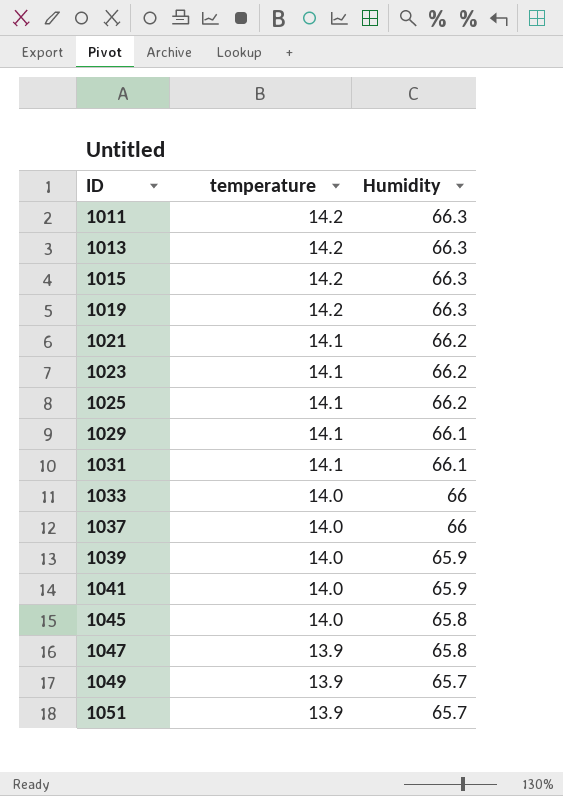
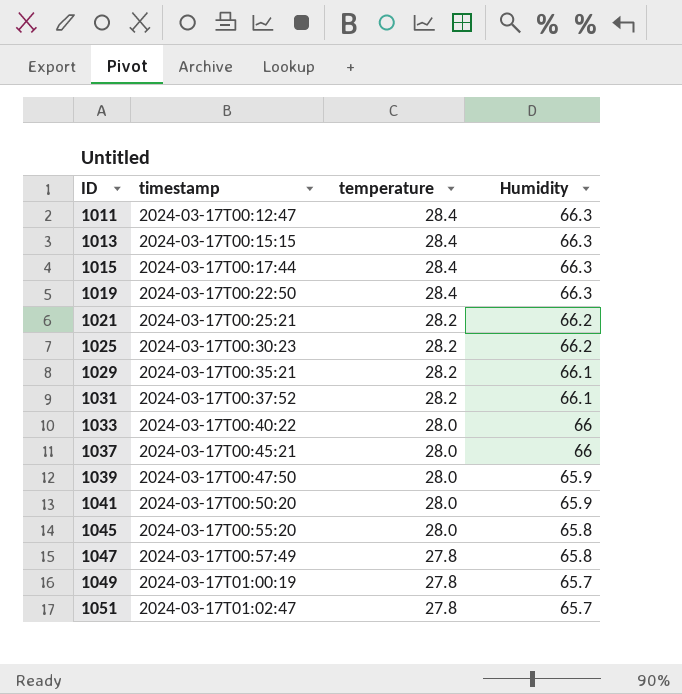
column timestamp | position: none -> 2
row 1023: 14.1 | 66.2 -> none
1011 | temperature: 14.2 -> 28.4
1013 | temperature: 14.2 -> 28.4
1015 | temperature: 14.2 -> 28.4
1019 | temperature: 14.2 -> 28.4
1021 | temperature: 14.1 -> 28.2
1025 | temperature: 14.1 -> 28.2
1029 | temperature: 14.1 -> 28.2
1031 | temperature: 14.1 -> 28.2
1033 | temperature: 14.0 -> 28.0
1037 | temperature: 14.0 -> 28.0
1039 | temperature: 14.0 -> 28.0
1041 | temperature: 14.0 -> 28.0
1045 | temperature: 14.0 -> 28.0
1047 | temperature: 13.9 -> 27.8
1049 | temperature: 13.9 -> 27.8
1051 | temperature: 13.9 -> 27.8

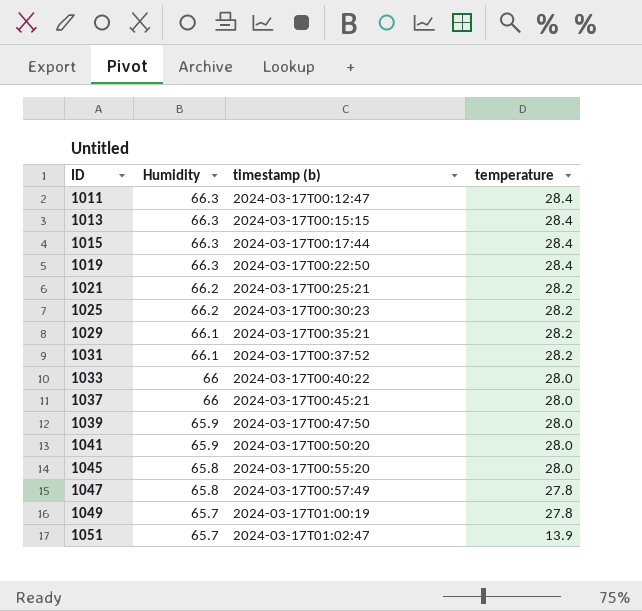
column Humidity | position: 4 -> 2
column name: timestamp -> timestamp (b)
1051 | temperature: 27.8 -> 13.9

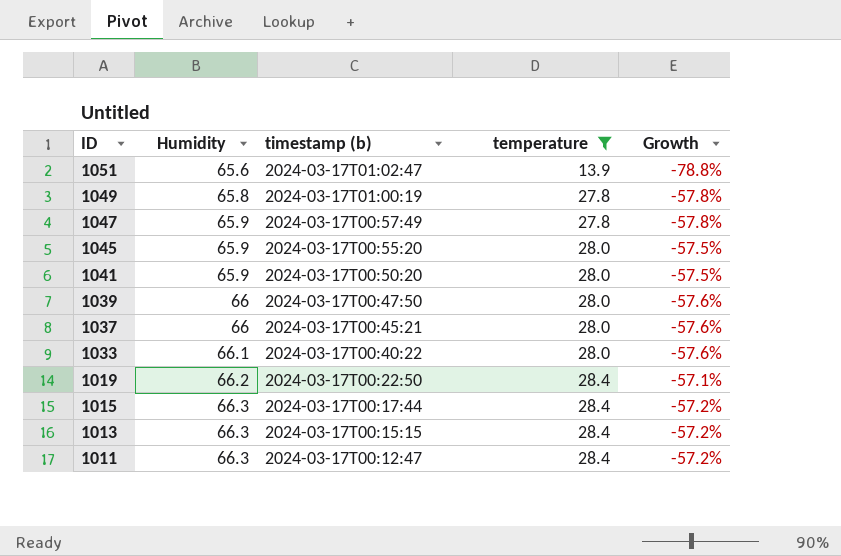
filter: none -> temperature != 28.2
row order: ID ascending -> ID descending
column Growth | formula: none -> ([temperature] - [Humidity]) / [Humidity]
1051 | Humidity: 65.7 -> 65.6
1049 | Humidity: 65.7 -> 65.8
1047 | Humidity: 65.8 -> 65.9
1045 | Humidity: 65.8 -> 65.9
1039 | Humidity: 65.9 -> 66
1033 | Humidity: 66 -> 66.1
1019 | Humidity: 66.3 -> 66.2

